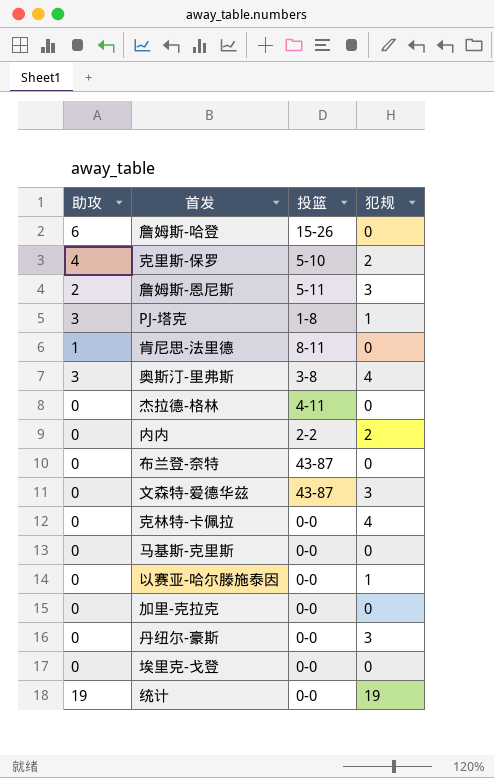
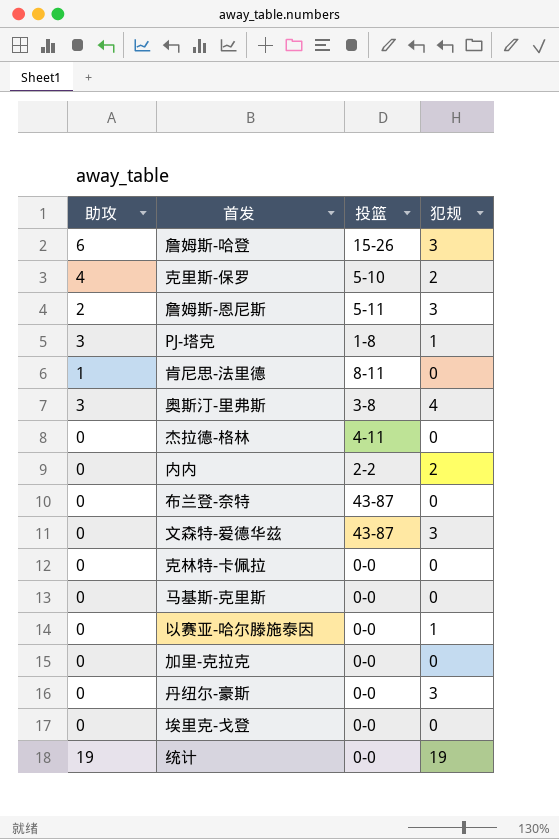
詹姆斯-哈登 | 犯规: 0 -> 3
克林特-卡佩拉 | 犯规: 4 -> 0

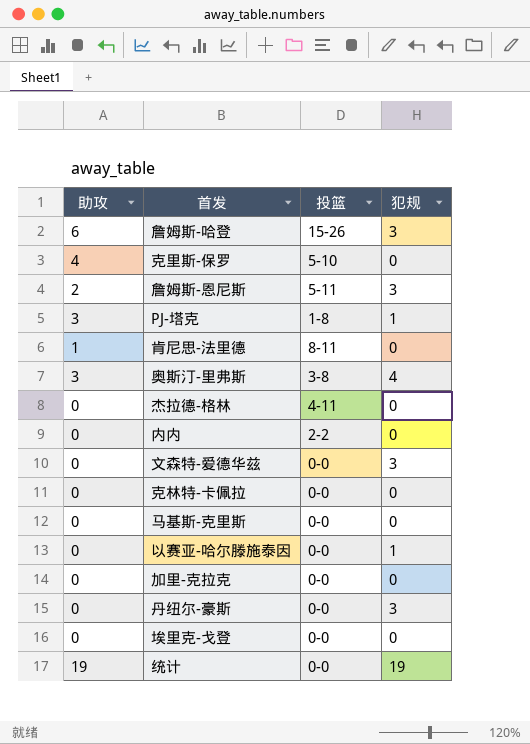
row 布兰登-奈特: 0 | 43-87 | 0 -> none
克里斯-保罗 | 犯规: 2 -> 0
内内 | 犯规: 2 -> 0
文森特-爱德华兹 | 投篮: 43-87 -> 0-0

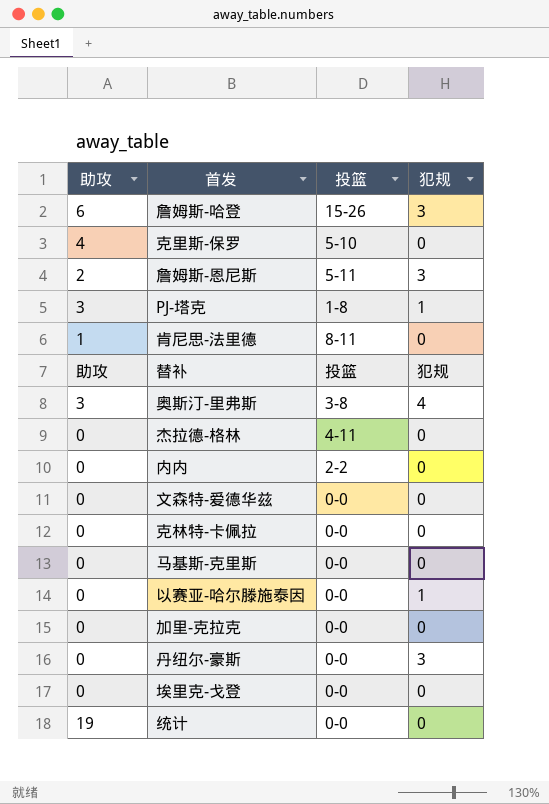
row 替补: none -> 助攻 | 投篮 | 犯规
文森特-爱德华兹 | 犯规: 3 -> 0
统计 | 犯规: 19 -> 0

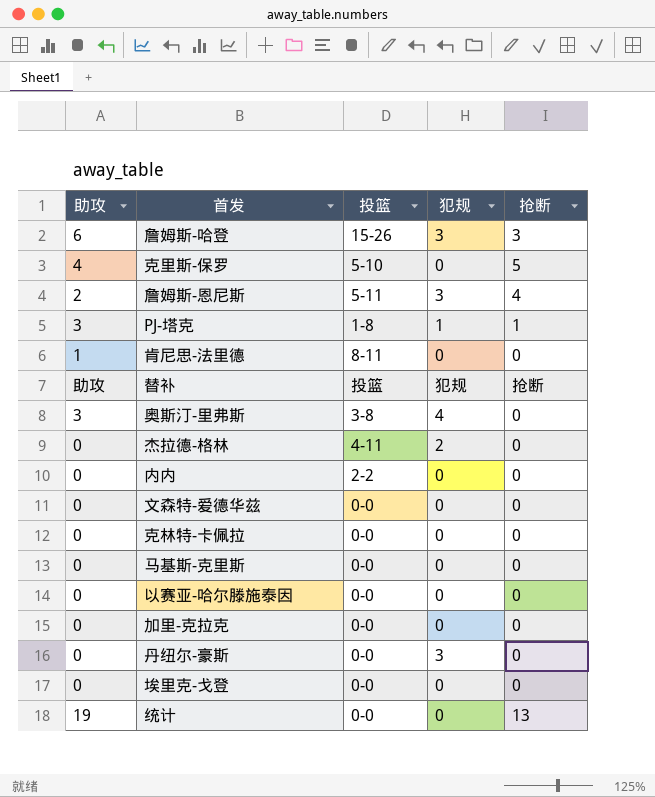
column 抢断 | position: none -> 5
杰拉德-格林 | 犯规: 0 -> 2
以赛亚-哈尔滕施泰因 | 犯规: 1 -> 0

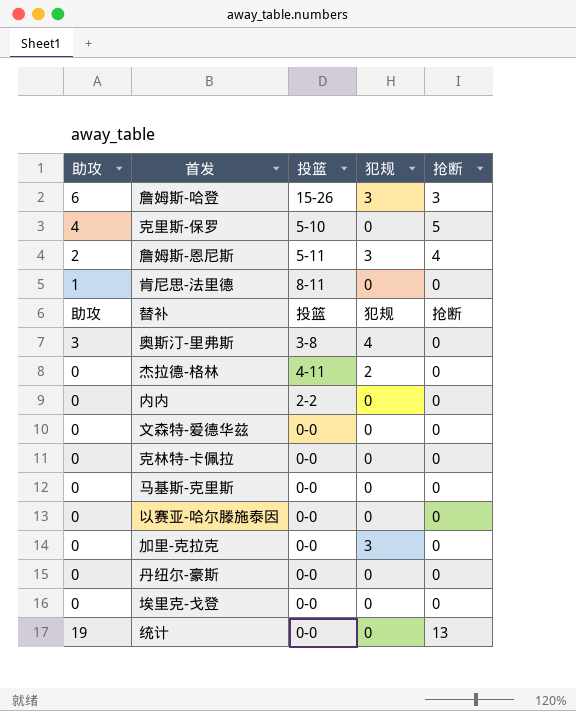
row PJ-塔克: 3 | 1-8 | 1 | 1 -> none
加里-克拉克 | 犯规: 0 -> 3
丹纽尔-豪斯 | 犯规: 3 -> 0

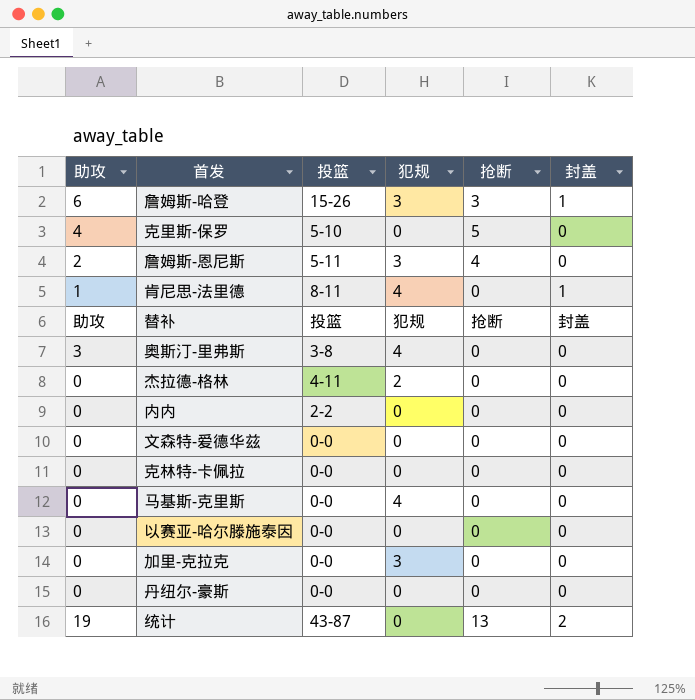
column 封盖 | position: none -> 6
row 埃里克-戈登: 0 | 0-0 | 0 | 0 -> none
肯尼思-法里德 | 犯规: 0 -> 4
马基斯-克里斯 | 犯规: 0 -> 4
统计 | 投篮: 0-0 -> 43-87

